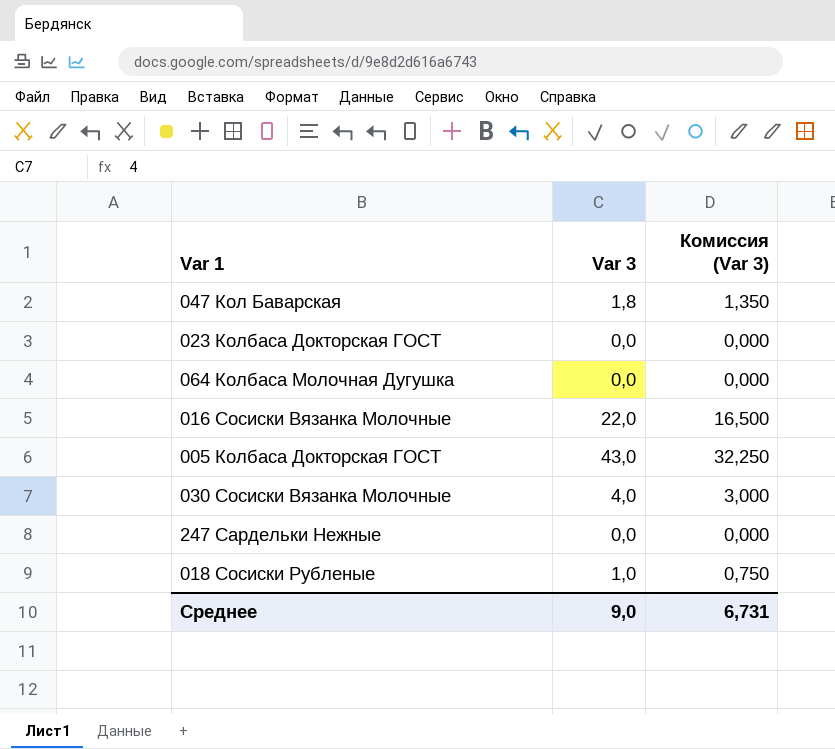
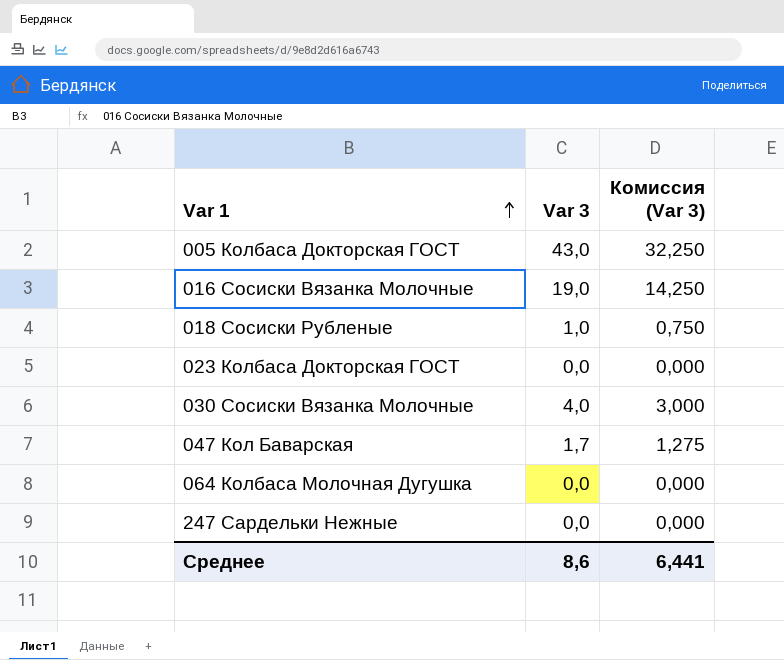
row order: none -> Var 1 ascending
016 Сосиски Вязанка Молочные | Var 3: 22,0 -> 19,0
016 Сосиски Вязанка Молочные | Комиссия (Var 3): 16,500 -> 14,250
047 Кол Баварская | Var 3: 1,8 -> 1,7
047 Кол Баварская | Комиссия (Var 3): 1,350 -> 1,275
Среднее | Var 3: 9,0 -> 8,6
Среднее | Комиссия (Var 3): 6,731 -> 6,441

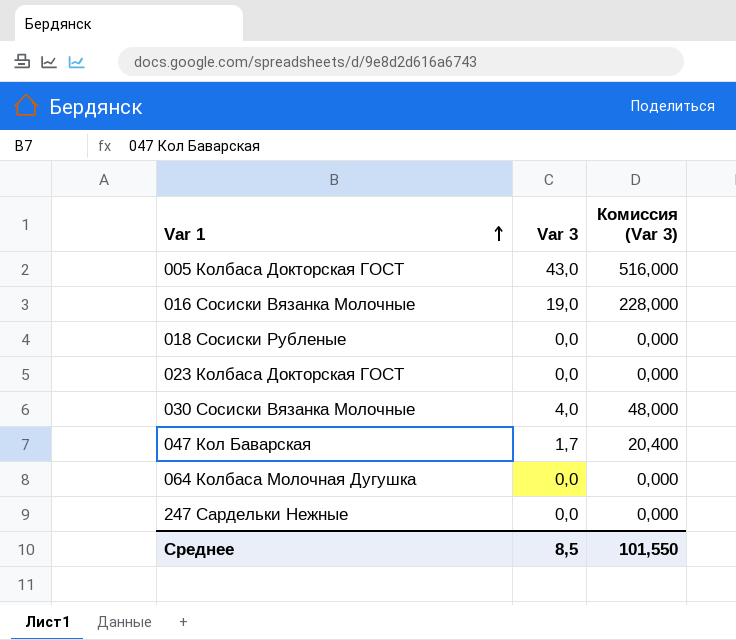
column Комиссия (Var 3) | formula: [Var 3] * 0,75 -> [Var 3] * 12
018 Сосиски Рубленые | Var 3: 1,0 -> 0,0
Среднее | Var 3: 8,6 -> 8,5
Среднее | Комиссия (Var 3): 6,441 -> 101,550

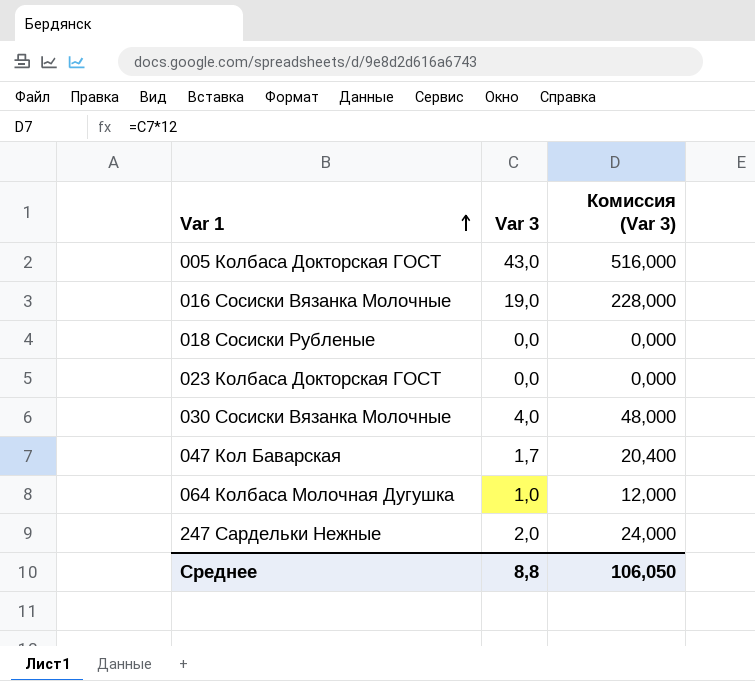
064 Колбаса Молочная Дугушка | Var 3: 0,0 -> 1,0
064 Колбаса Молочная Дугушка | Комиссия (Var 3): 0,000 -> 12,000
247 Сардельки Нежные | Var 3: 0,0 -> 2,0
247 Сардельки Нежные | Комиссия (Var 3): 0,000 -> 24,000
Среднее | Var 3: 8,5 -> 8,8
Среднее | Комиссия (Var 3): 101,550 -> 106,050

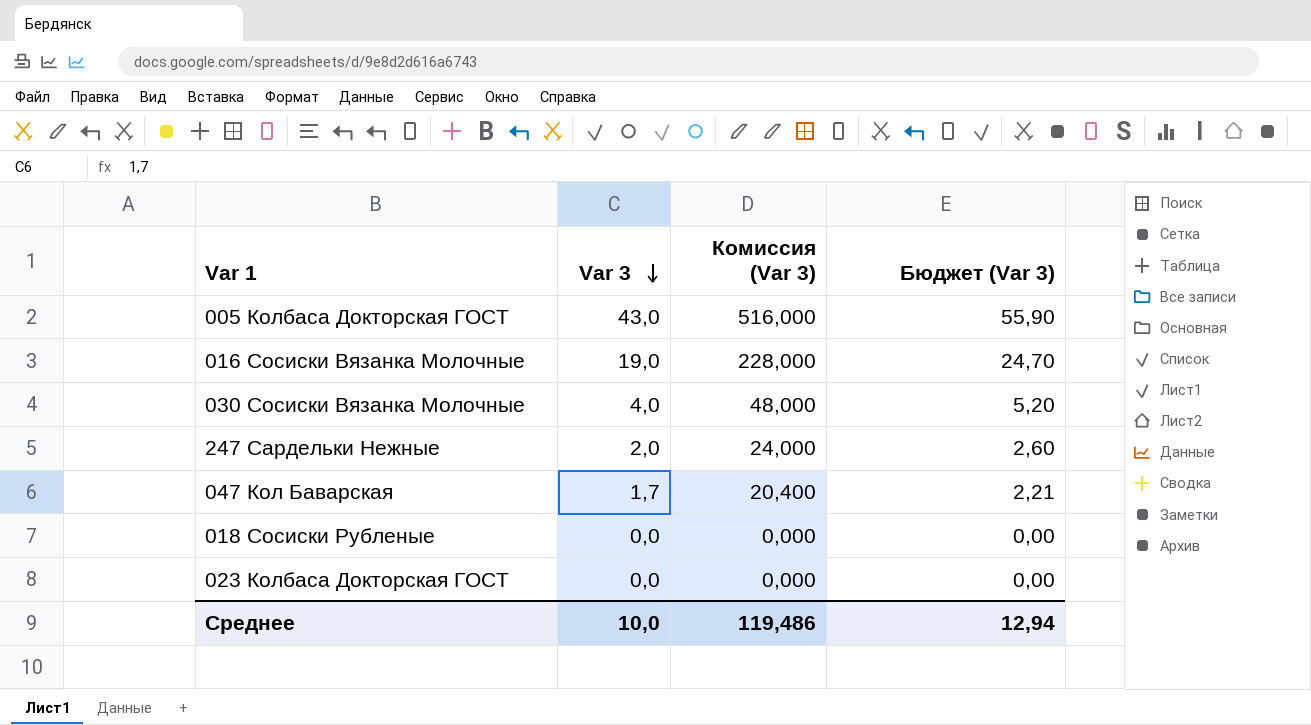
row order: Var 1 ascending -> Var 3 descending
column Бюджет (Var 3) | formula: none -> [Var 3] * 1,3
row 064 Колбаса Молочная Дугушка: 1,0 | 12,000 -> none
Среднее | Var 3: 8,8 -> 10,0
Среднее | Комиссия (Var 3): 106,050 -> 119,486

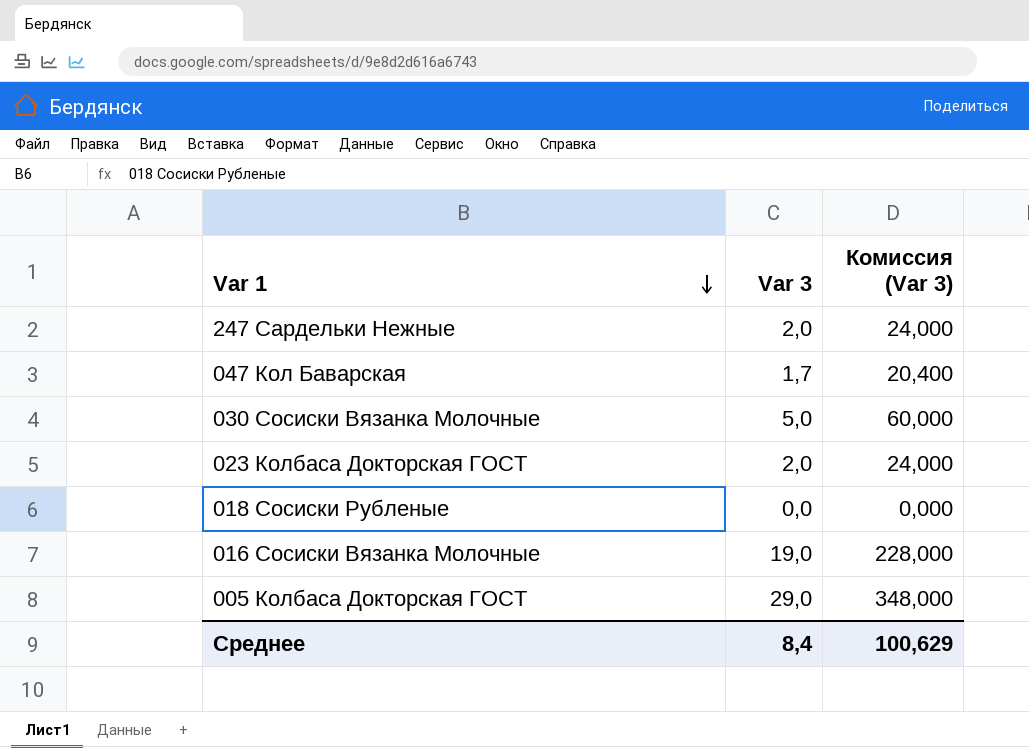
row order: Var 3 descending -> Var 1 descending
column Бюджет (Var 3) | formula: [Var 3] * 1,3 -> none
030 Сосиски Вязанка Молочные | Var 3: 4,0 -> 5,0
030 Сосиски Вязанка Молочные | Комиссия (Var 3): 48,000 -> 60,000
023 Колбаса Докторская ГОСТ | Var 3: 0,0 -> 2,0
023 Колбаса Докторская ГОСТ | Комиссия (Var 3): 0,000 -> 24,000
005 Колбаса Докторская ГОСТ | Var 3: 43,0 -> 29,0
005 Колбаса Докторская ГОСТ | Комиссия (Var 3): 516,000 -> 348,000
Среднее | Var 3: 10,0 -> 8,4
Среднее | Комиссия (Var 3): 119,486 -> 100,629

